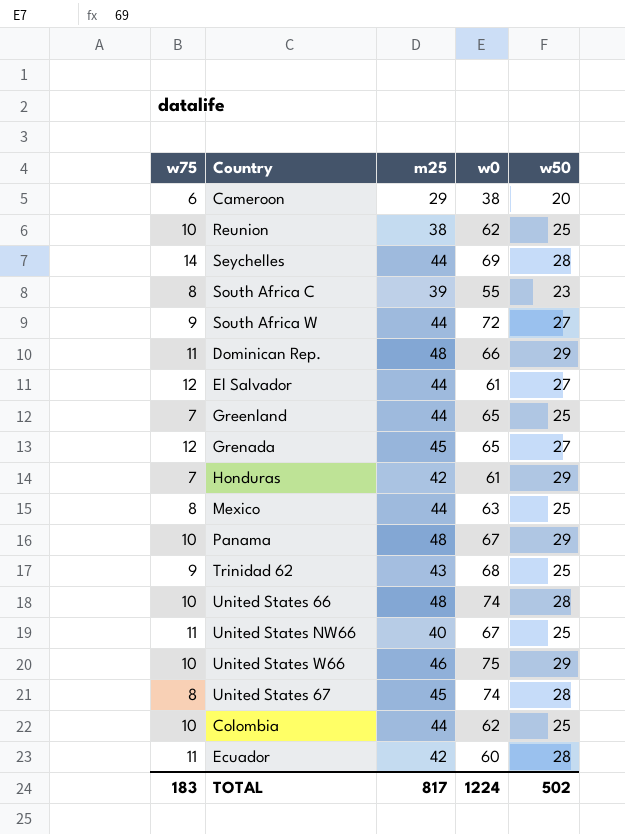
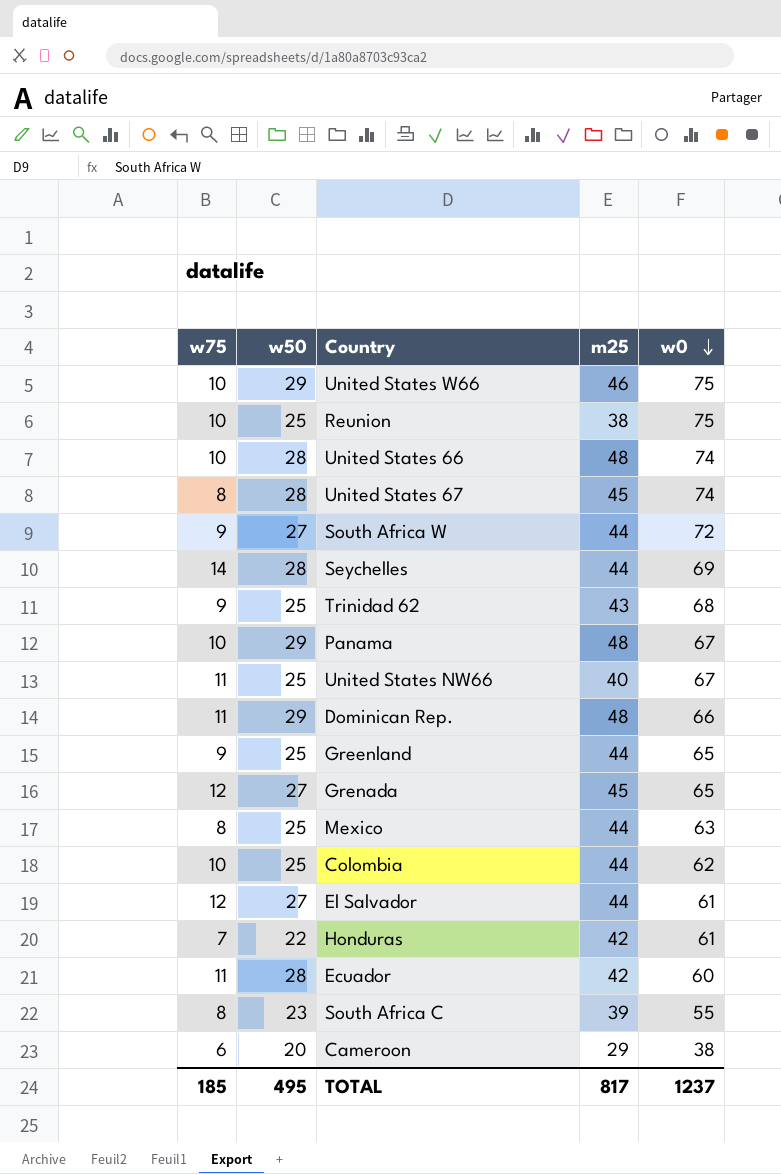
row order: none -> w0 descending
column w50 | position: 5 -> 2
Reunion | w0: 62 -> 75
Greenland | w75: 7 -> 9
Honduras | w50: 29 -> 22
TOTAL | w75: 183 -> 185
TOTAL | w50: 502 -> 495
TOTAL | w0: 1224 -> 1237

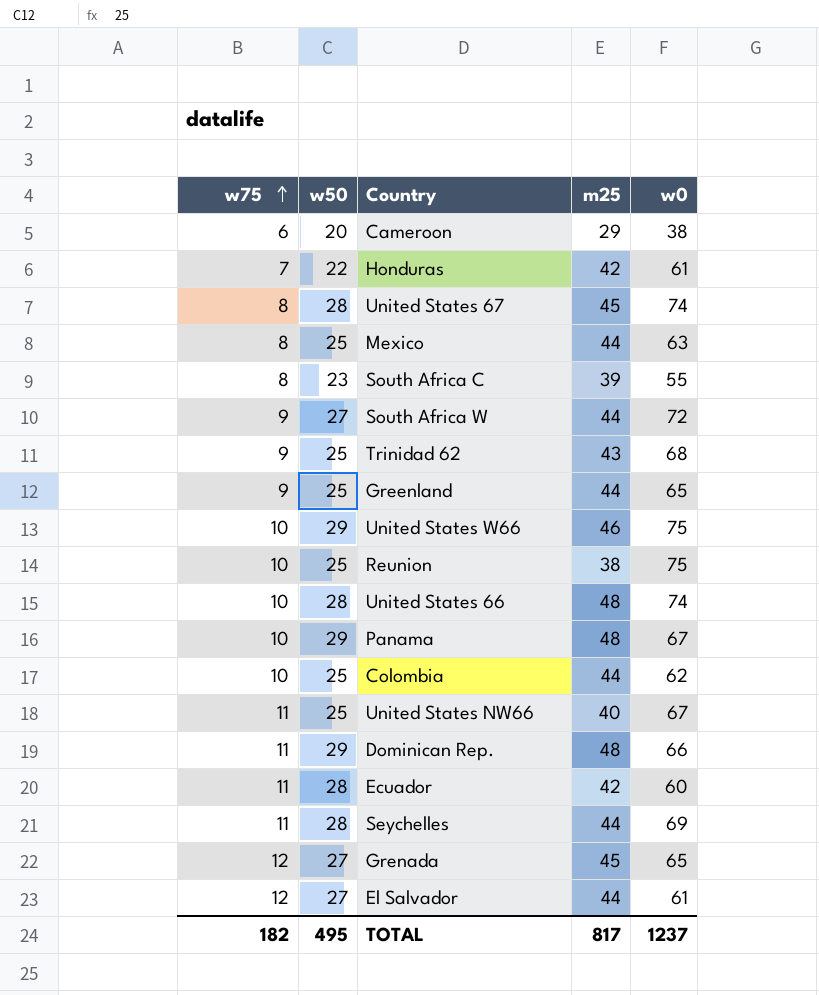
row order: w0 descending -> w75 ascending
Seychelles | w75: 14 -> 11
TOTAL | w75: 185 -> 182

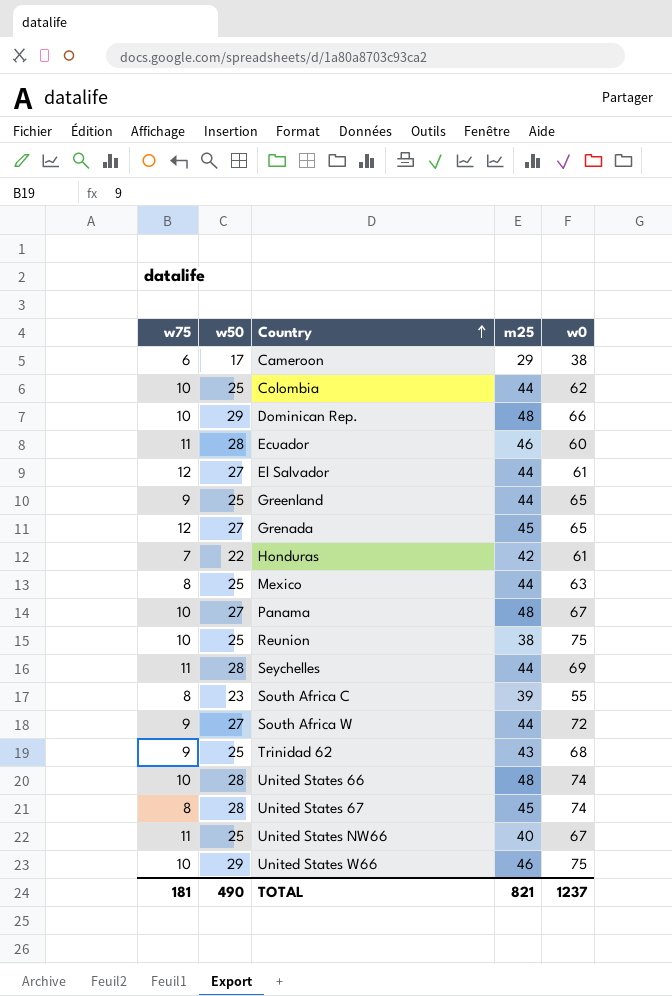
row order: w75 ascending -> Country ascending
Cameroon | w50: 20 -> 17
Dominican Rep. | w75: 11 -> 10
Ecuador | m25: 42 -> 46
Panama | w50: 29 -> 27
TOTAL | w75: 182 -> 181
TOTAL | w50: 495 -> 490
TOTAL | m25: 817 -> 821

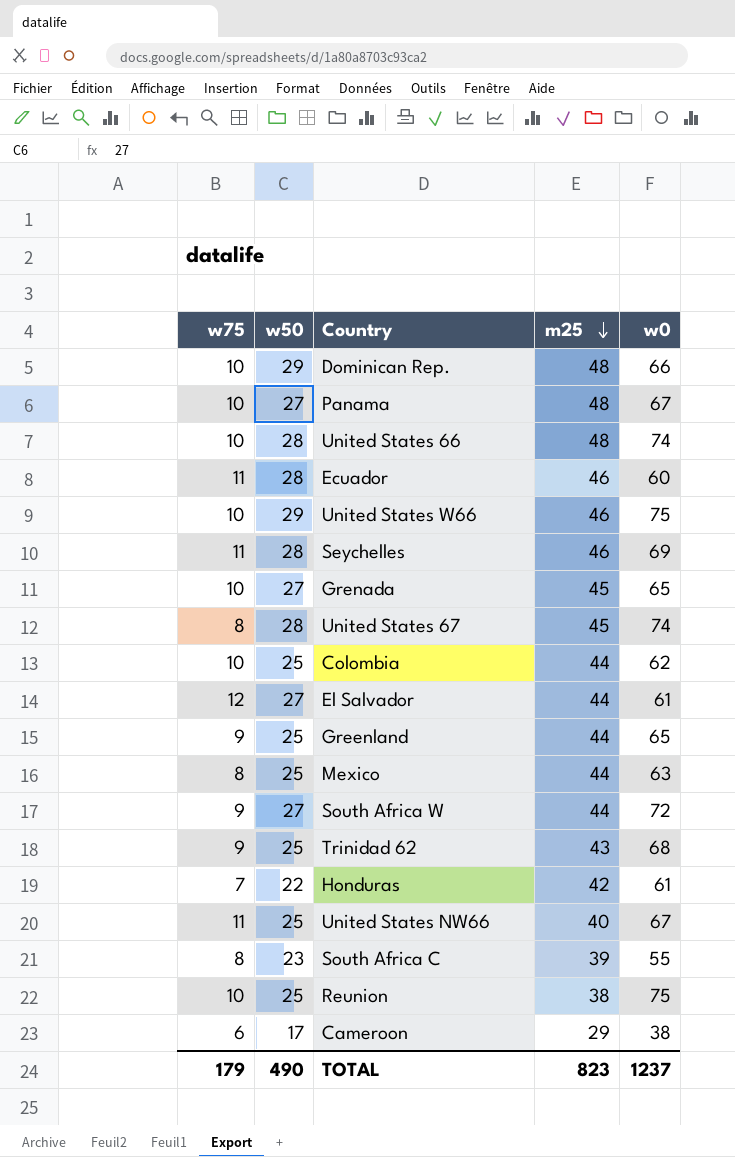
row order: Country ascending -> m25 descending
Seychelles | m25: 44 -> 46
Grenada | w75: 12 -> 10
TOTAL | w75: 181 -> 179
TOTAL | m25: 821 -> 823

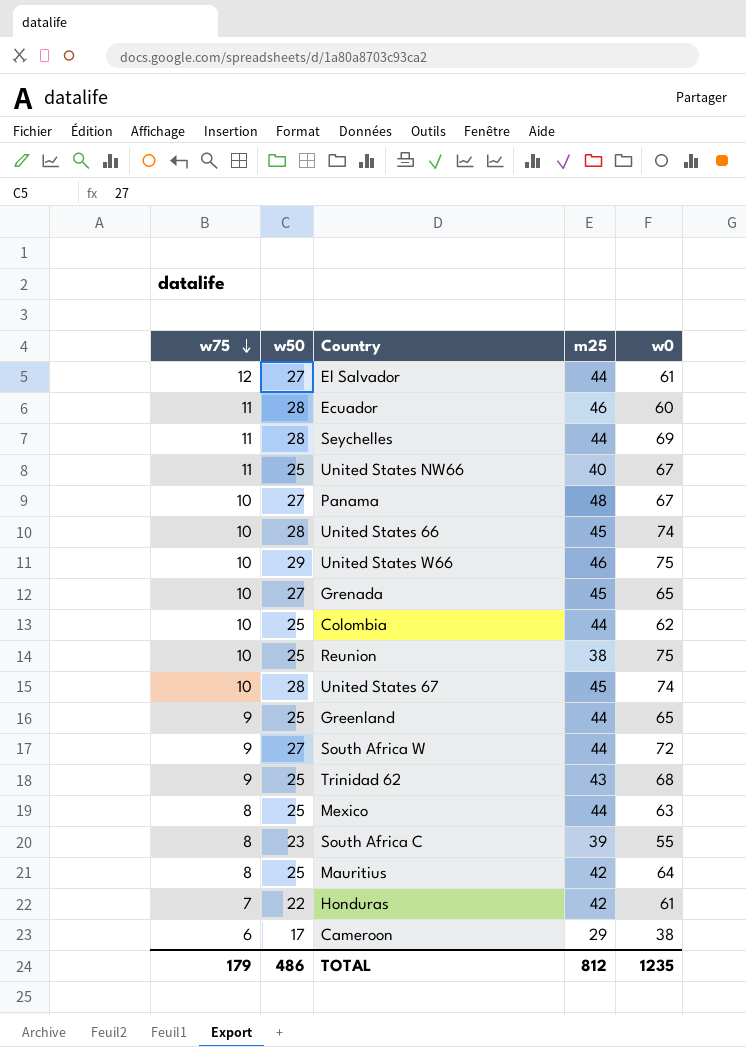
row order: m25 descending -> w75 descending
row Dominican Rep.: 10 | 29 | 48 | 66 -> none
Seychelles | m25: 46 -> 44
United States 66 | m25: 48 -> 45
United States 67 | w75: 8 -> 10
row Mauritius: none -> 8 | 25 | 42 | 64
TOTAL | w50: 490 -> 486
TOTAL | m25: 823 -> 812
TOTAL | w0: 1237 -> 1235

